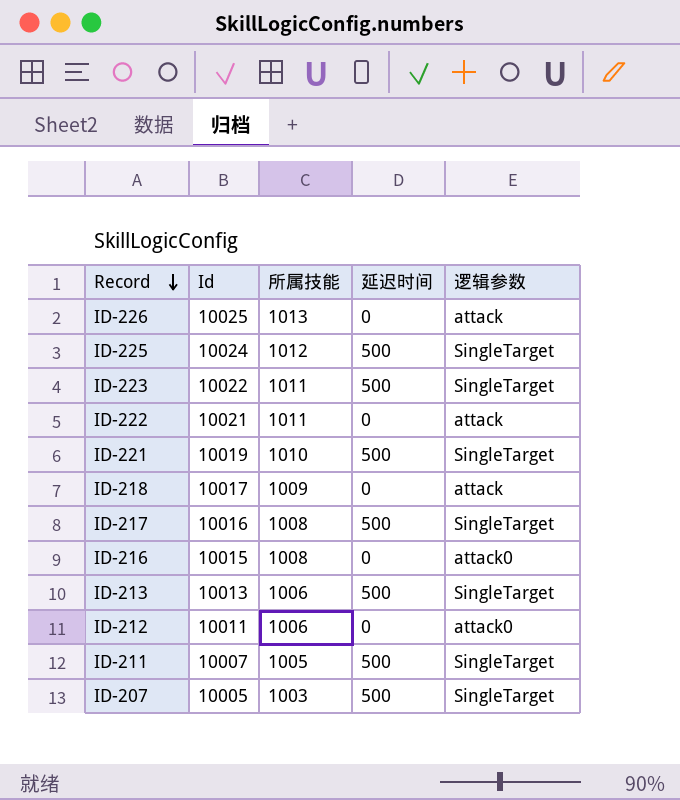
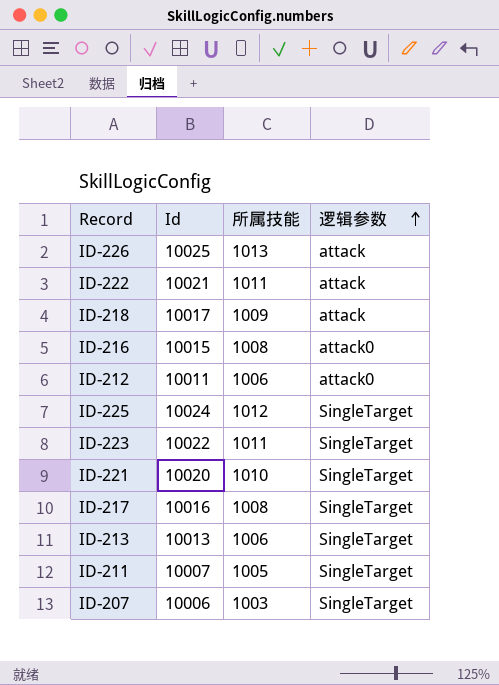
row order: Record descending -> 逻辑参数 ascending
column 延迟时间 | position: 4 -> none
ID-221 | Id: 10019 -> 10020
ID-207 | Id: 10005 -> 10006

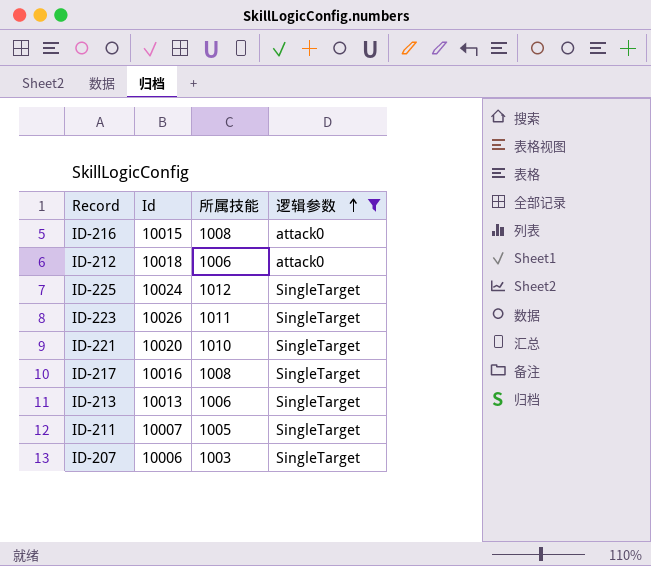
filter: none -> 逻辑参数 != attack
ID-212 | Id: 10011 -> 10018
ID-223 | Id: 10022 -> 10026

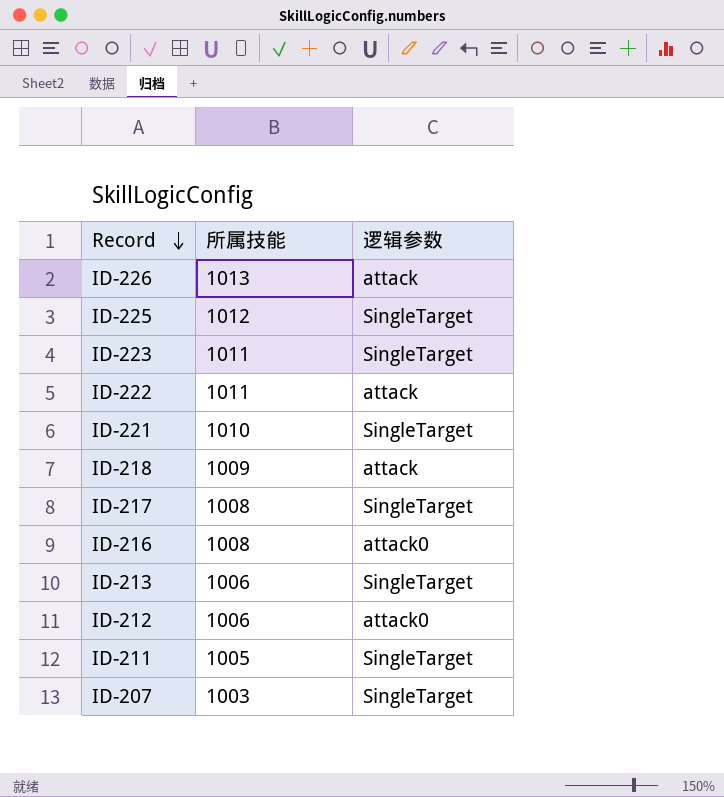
filter: 逻辑参数 != attack -> none
row order: 逻辑参数 ascending -> Record descending
column Id | position: 2 -> none

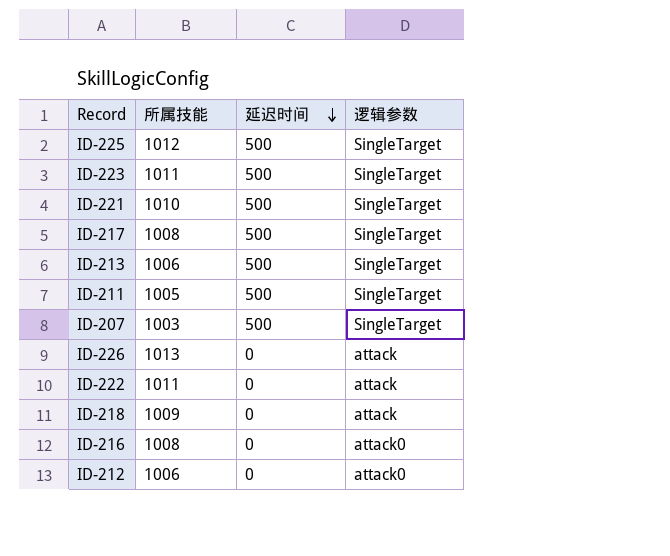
row order: Record descending -> 延迟时间 descending
column 延迟时间 | position: none -> 3

